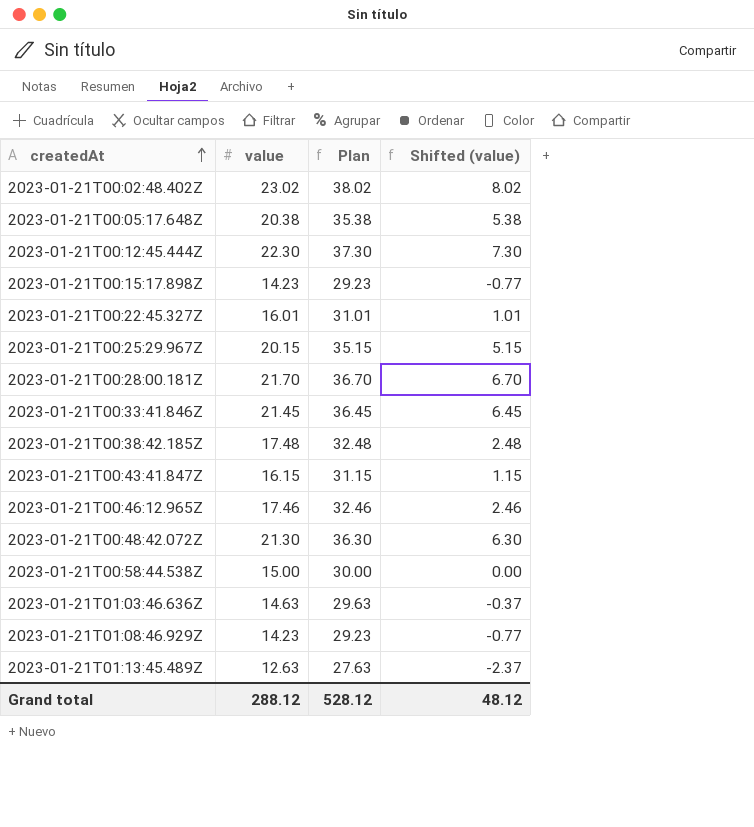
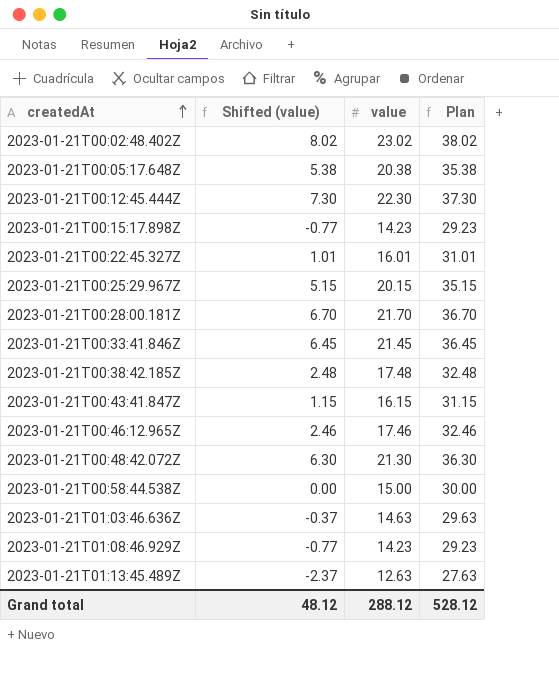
column Shifted (value) | position: 4 -> 2

